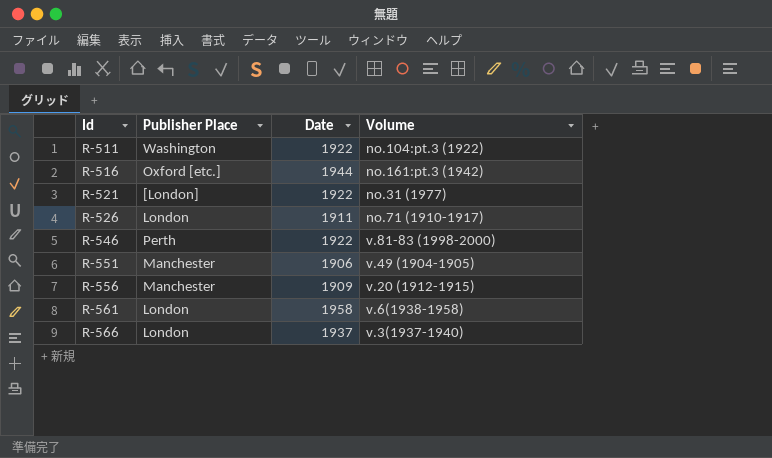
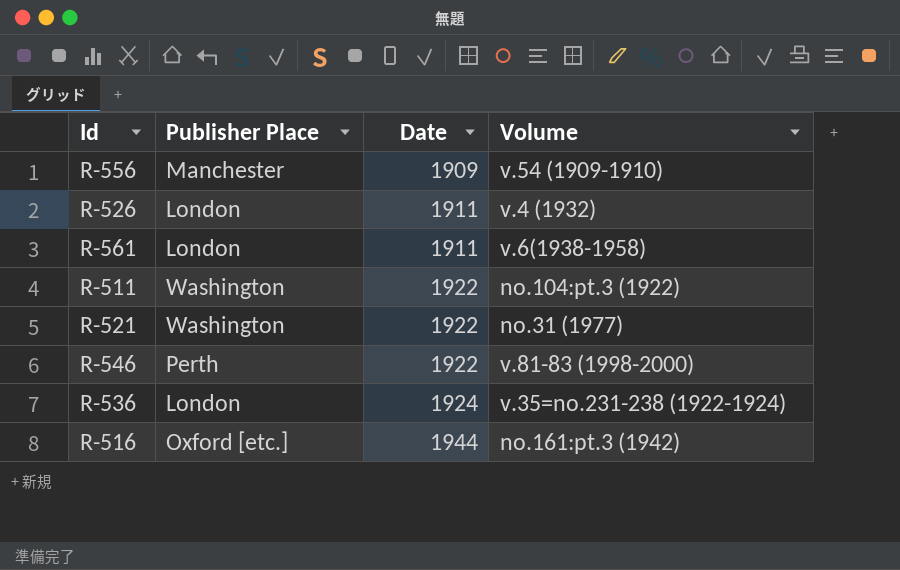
row order: Id ascending -> Date ascending
row R-551: Manchester | 1906 | v.49 (1904-1905) -> none
row R-566: London | 1937 | v.3(1937-1940) -> none
R-556 | Volume: v.20 (1912-1915) -> v.54 (1909-1910)
R-526 | Volume: no.71 (1910-1917) -> v.4 (1932)
R-561 | Date: 1958 -> 1911
R-521 | Publisher Place: [London] -> Washington
row R-536: none -> London | 1924 | v.35=no.231-238 (1922-1924)

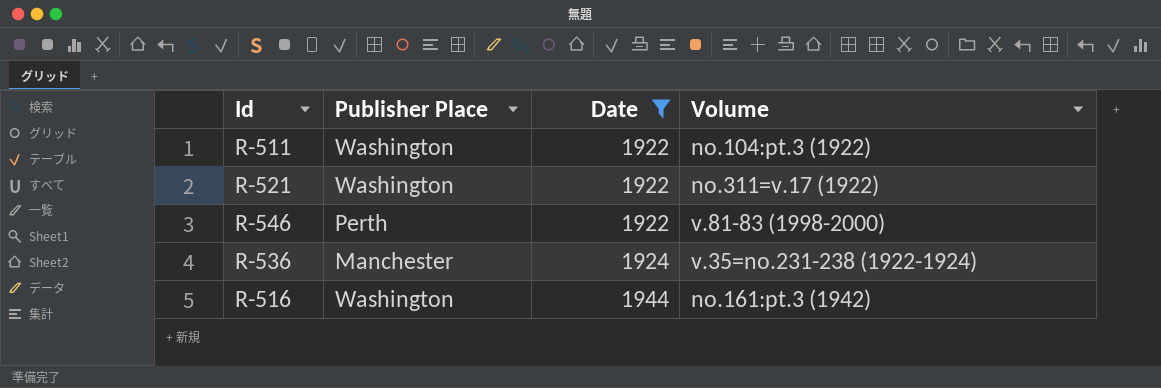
filter: none -> Date >= 1922
R-521 | Volume: no.31 (1977) -> no.311=v.17 (1922)
R-536 | Publisher Place: London -> Manchester
R-516 | Publisher Place: Oxford [etc.] -> Washington

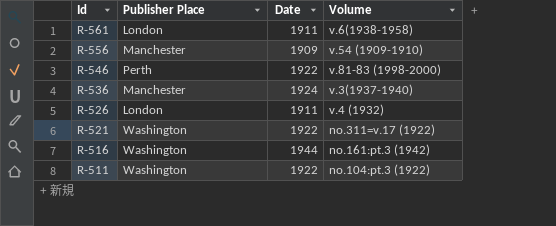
filter: Date >= 1922 -> none
row order: Date ascending -> Id descending
R-536 | Volume: v.35=no.231-238 (1922-1924) -> v.3(1937-1940)

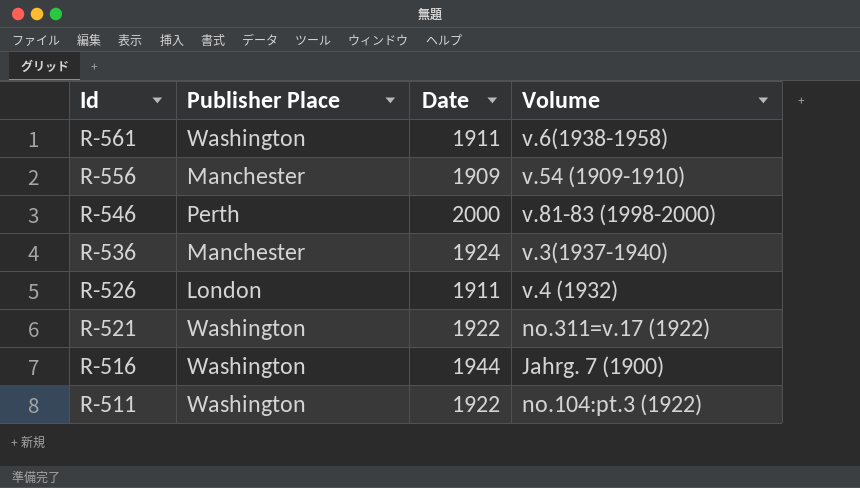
R-561 | Publisher Place: London -> Washington
R-546 | Date: 1922 -> 2000
R-516 | Volume: no.161:pt.3 (1942) -> Jahrg. 7 (1900)

